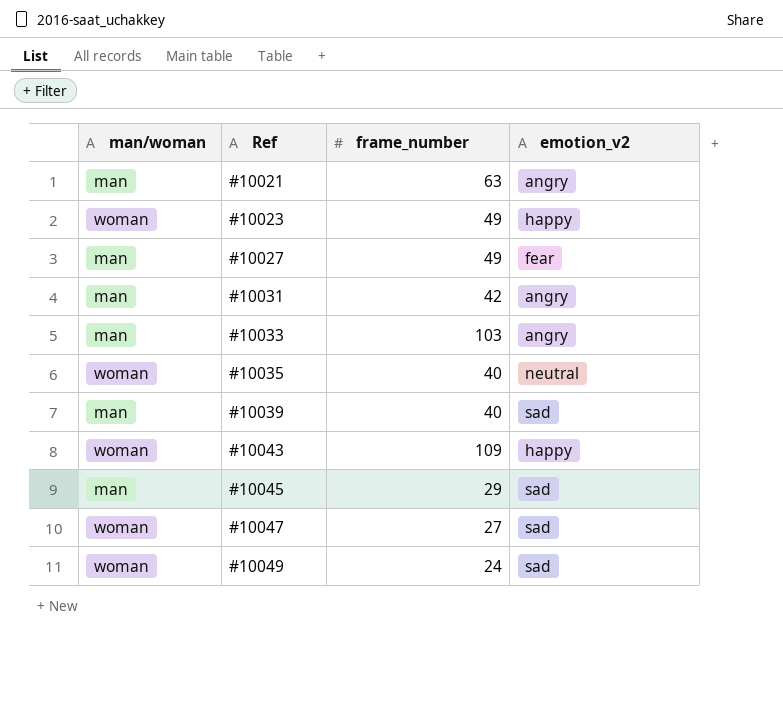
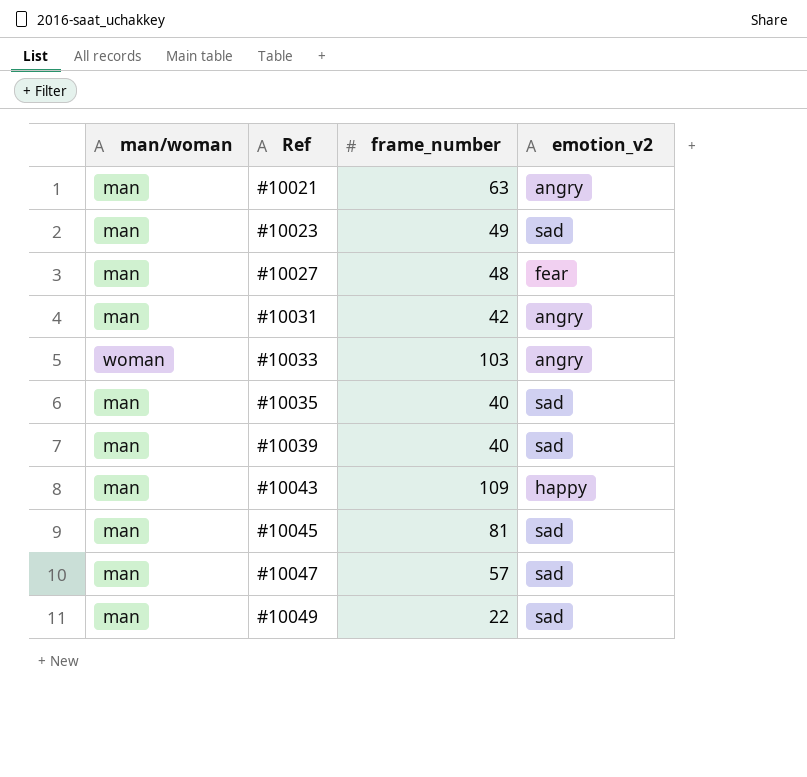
#10023 | man/woman: woman -> man
#10023 | emotion_v2: happy -> sad
#10027 | frame_number: 49 -> 48
#10033 | man/woman: man -> woman
#10035 | man/woman: woman -> man
#10035 | emotion_v2: neutral -> sad
#10043 | man/woman: woman -> man
#10045 | frame_number: 29 -> 81
#10047 | man/woman: woman -> man
#10047 | frame_number: 27 -> 57
#10049 | man/woman: woman -> man
#10049 | frame_number: 24 -> 22

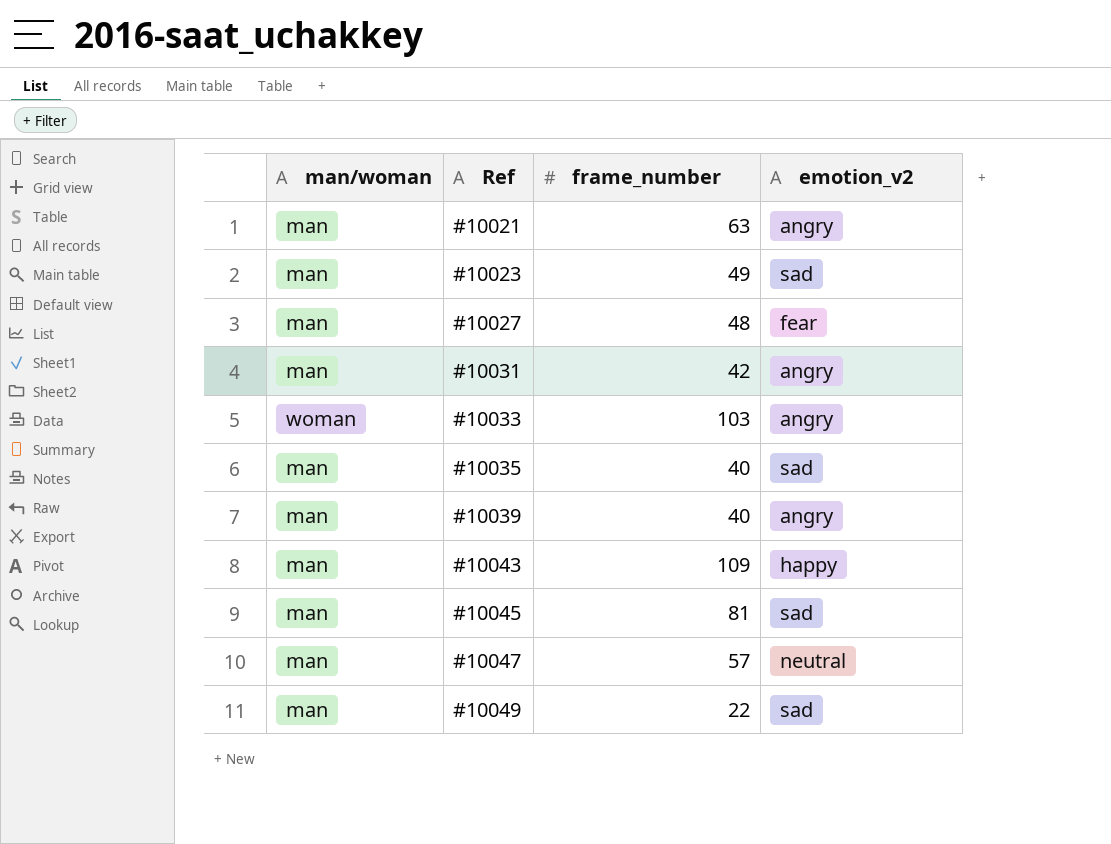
#10039 | emotion_v2: sad -> angry
#10047 | emotion_v2: sad -> neutral

